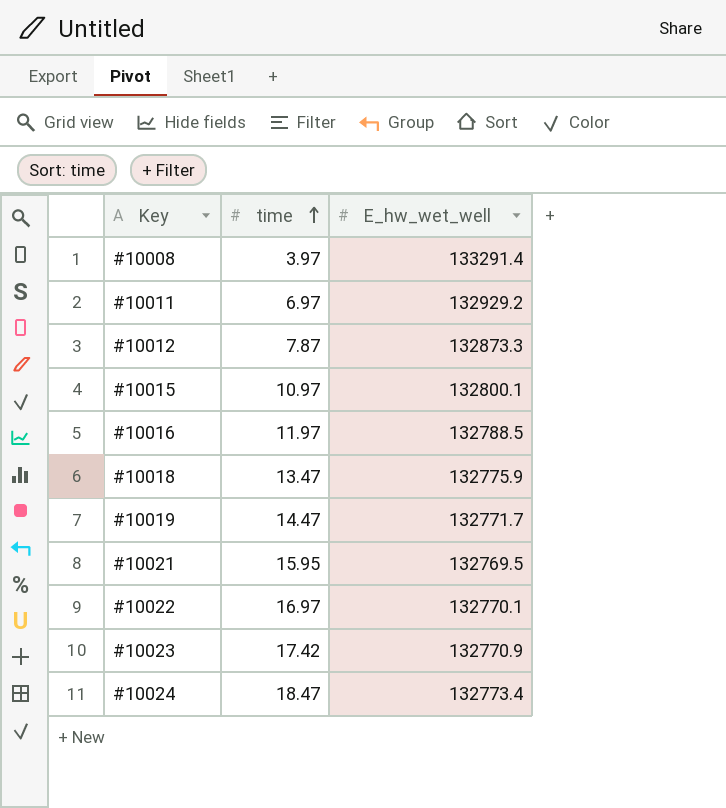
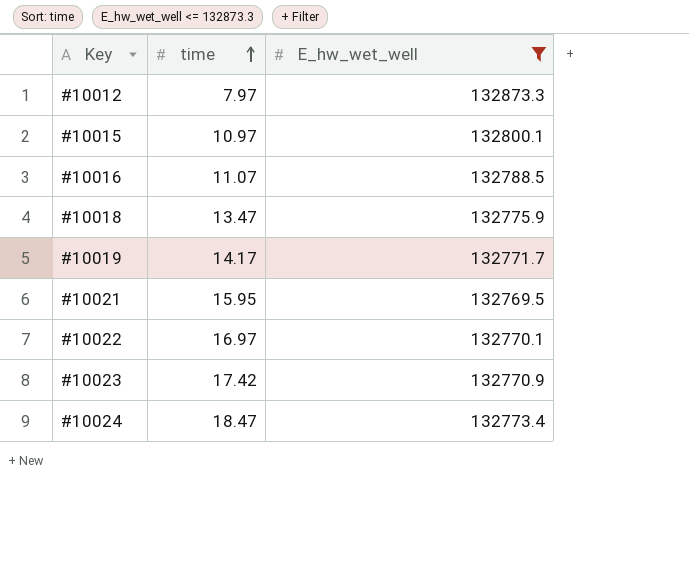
filter: none -> E_hw_wet_well <= 132873.3
#10012 | time: 7.87 -> 7.97
#10016 | time: 11.97 -> 11.07
#10019 | time: 14.47 -> 14.17

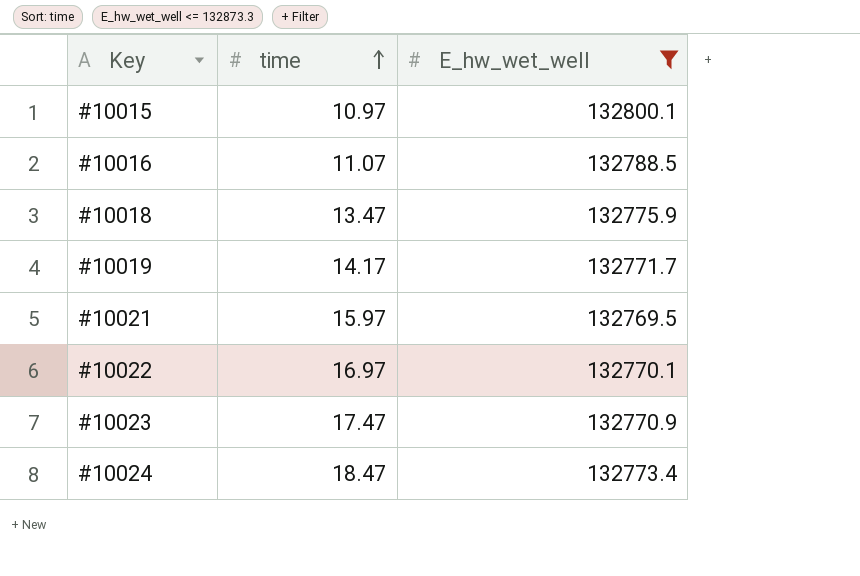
row #10012: 7.97 | 132873.3 -> none
#10021 | time: 15.95 -> 15.97
#10023 | time: 17.42 -> 17.47

